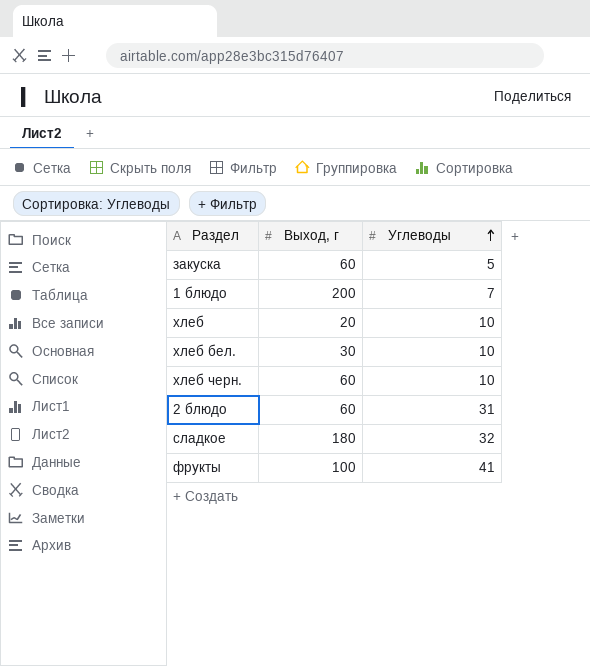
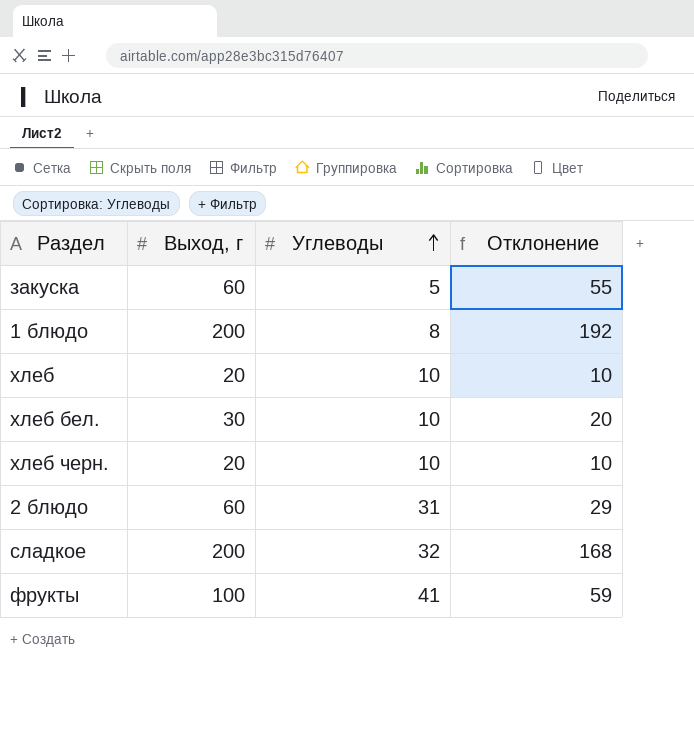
column Отклонение | formula: none -> [Выход, г] - [Углеводы]
1 блюдо | Углеводы: 7 -> 8
хлеб черн. | Выход, г: 60 -> 20
сладкое | Выход, г: 180 -> 200

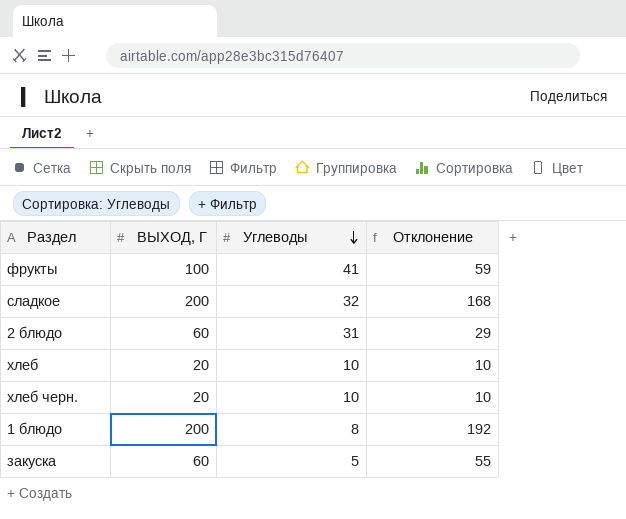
row order: Углеводы ascending -> Углеводы descending
column name: Выход, г -> ВЫХОД, Г
row хлеб бел.: 30 | 10 | 20 -> none

